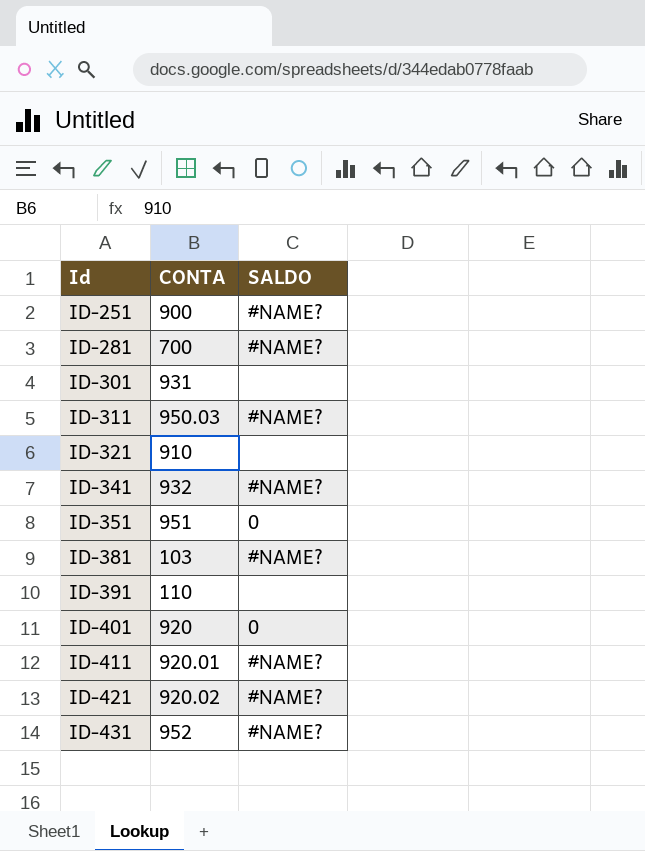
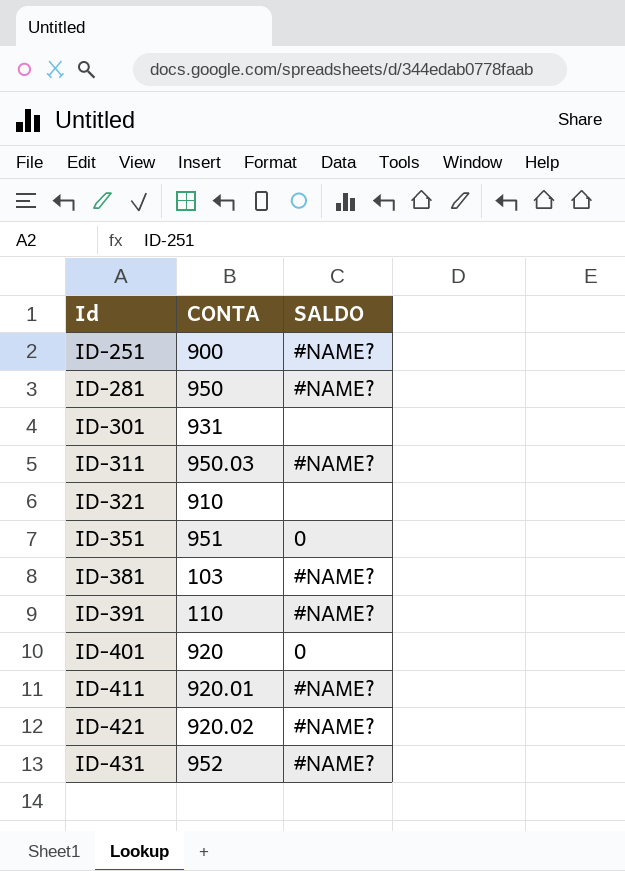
row ID-341: 932 | #NAME? -> none
ID-281 | CONTA: 700 -> 950
ID-391 | SALDO: none -> #NAME?

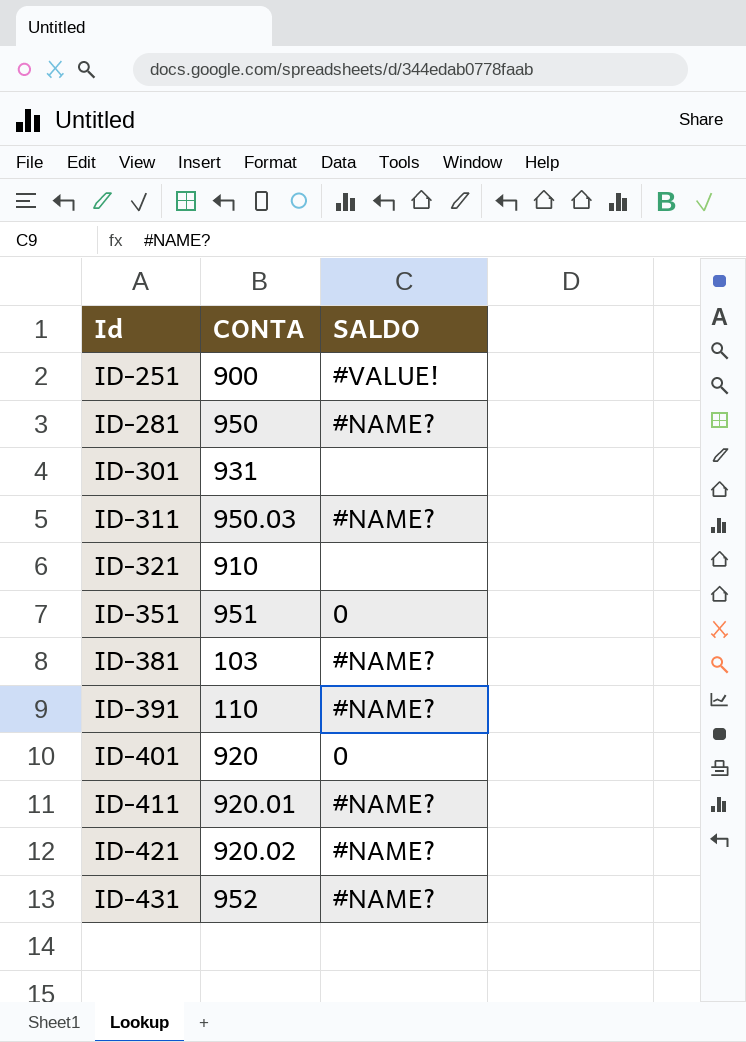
ID-251 | SALDO: #NAME? -> #VALUE!

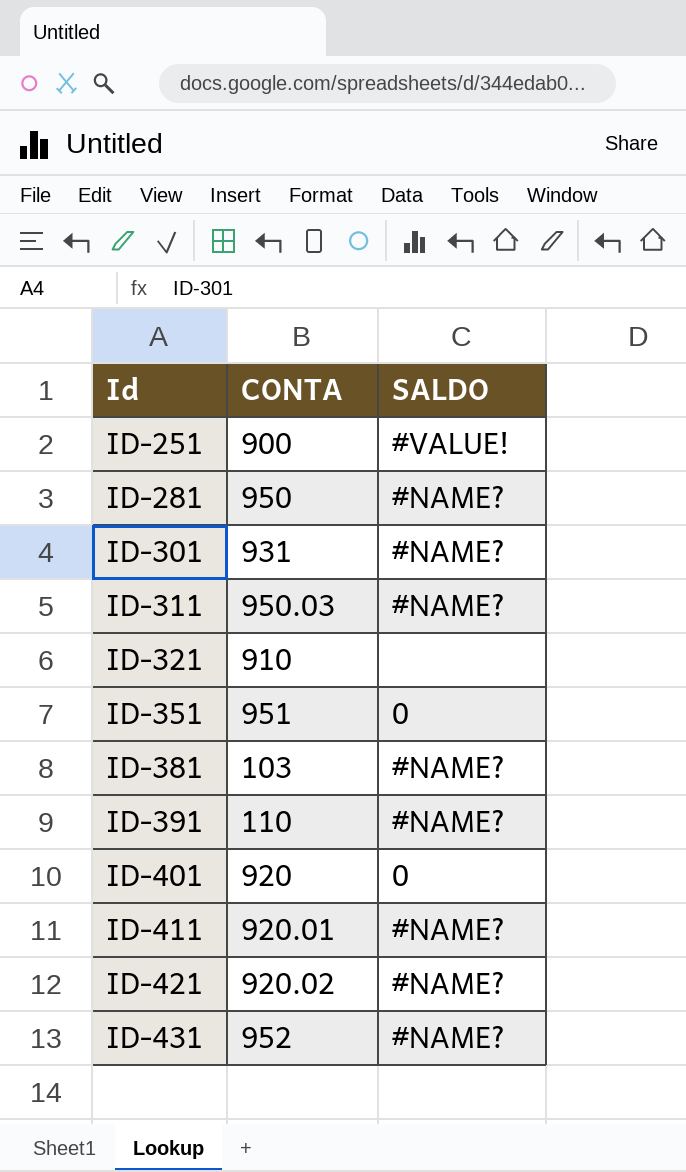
ID-301 | SALDO: none -> #NAME?

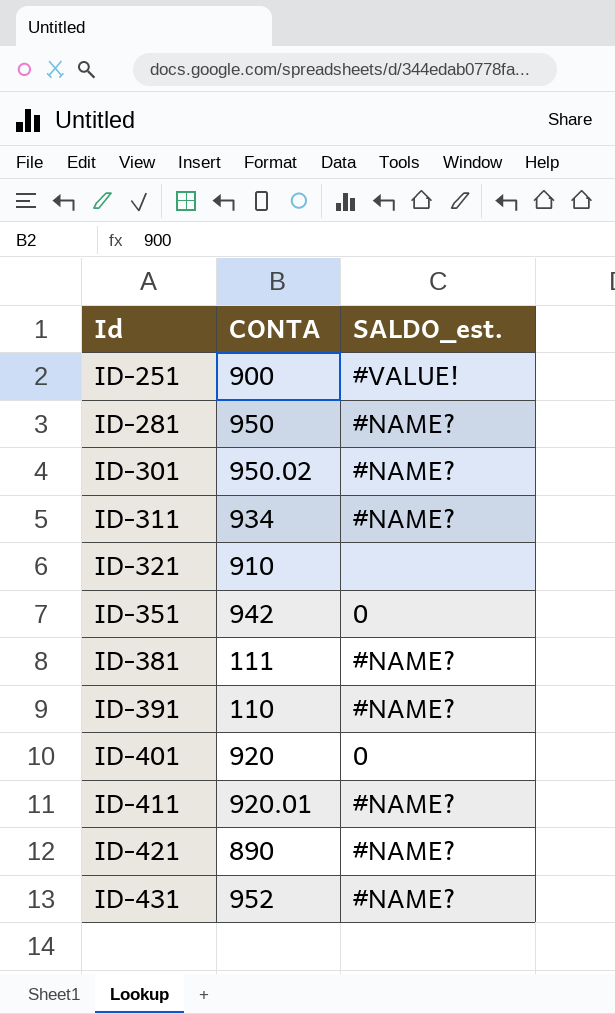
column name: SALDO -> SALDO_est.
ID-301 | CONTA: 931 -> 950.02
ID-311 | CONTA: 950.03 -> 934
ID-351 | CONTA: 951 -> 942
ID-381 | CONTA: 103 -> 111
ID-421 | CONTA: 920.02 -> 890

